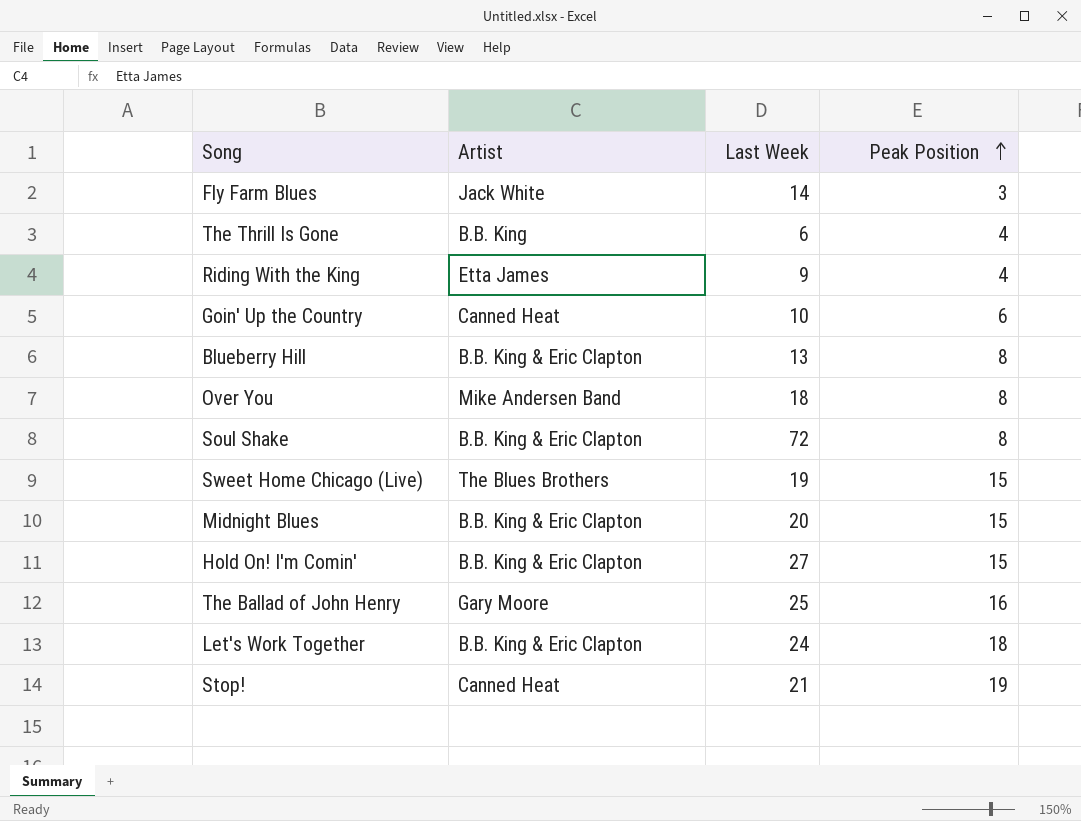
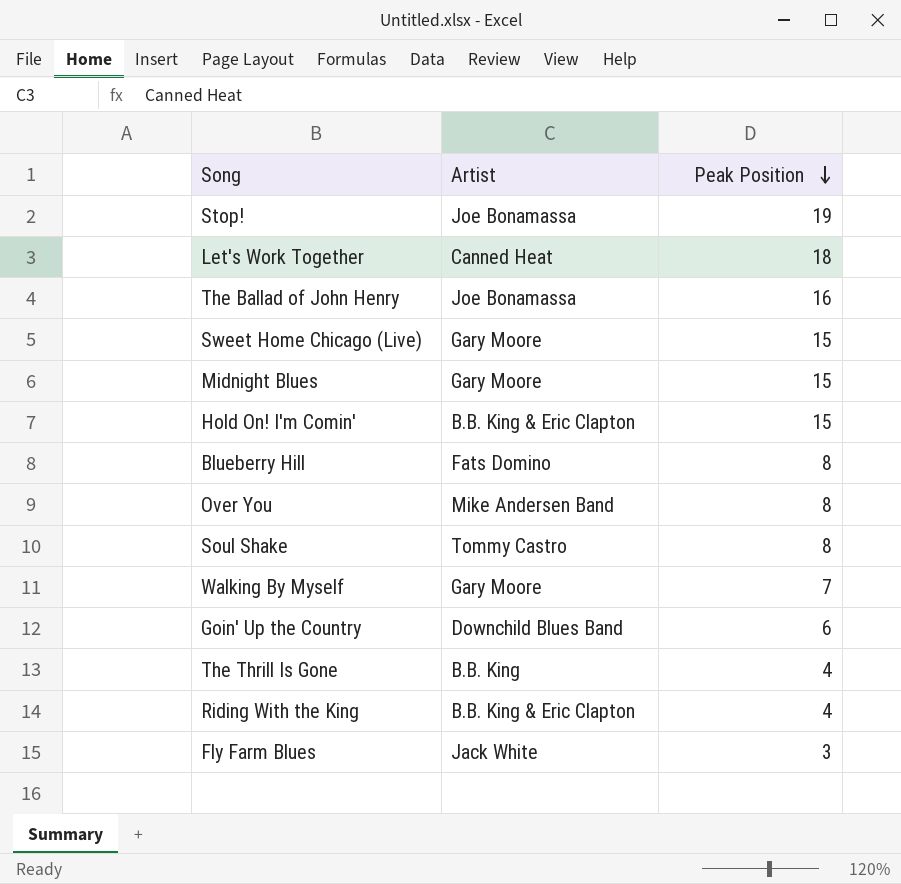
row order: Peak Position ascending -> Peak Position descending
column Last Week | position: 3 -> none
Stop! | Artist: Canned Heat -> Joe Bonamassa
Let's Work Together | Artist: B.B. King & Eric Clapton -> Canned Heat
The Ballad of John Henry | Artist: Gary Moore -> Joe Bonamassa
Sweet Home Chicago (Live) | Artist: The Blues Brothers -> Gary Moore
Midnight Blues | Artist: B.B. King & Eric Clapton -> Gary Moore
Blueberry Hill | Artist: B.B. King & Eric Clapton -> Fats Domino
Soul Shake | Artist: B.B. King & Eric Clapton -> Tommy Castro
row Walking By Myself: none -> Gary Moore | 7
Goin' Up the Country | Artist: Canned Heat -> Downchild Blues Band
Riding With the King | Artist: Etta James -> B.B. King & Eric Clapton

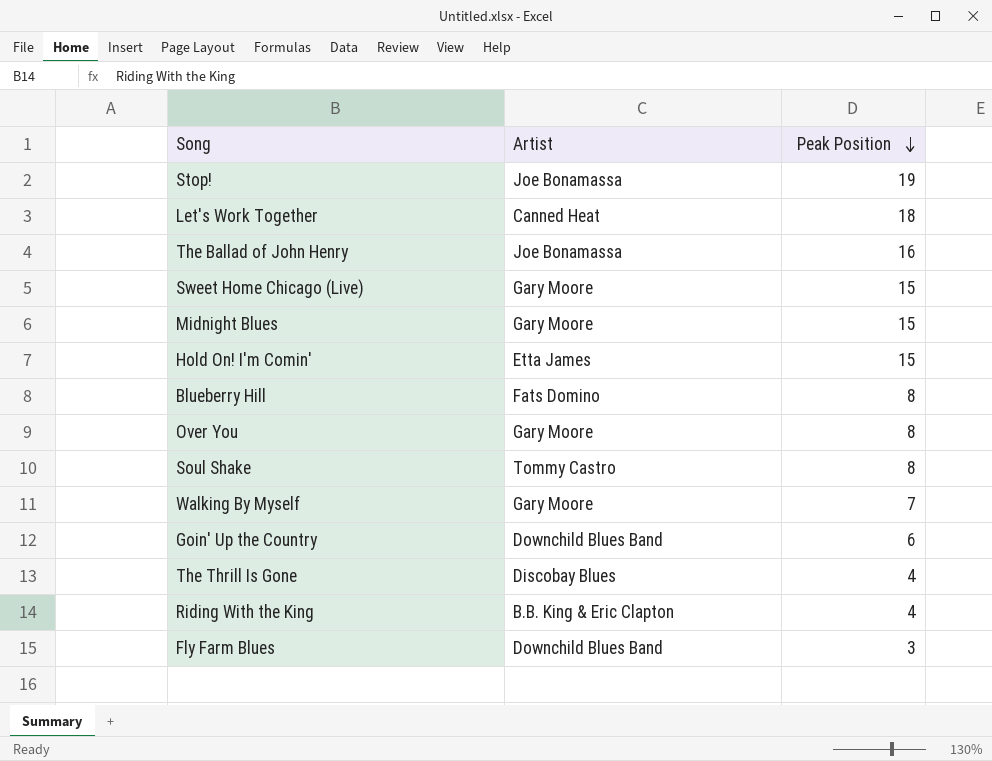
Hold On! I'm Comin' | Artist: B.B. King & Eric Clapton -> Etta James
Over You | Artist: Mike Andersen Band -> Gary Moore
The Thrill Is Gone | Artist: B.B. King -> Discobay Blues
Fly Farm Blues | Artist: Jack White -> Downchild Blues Band

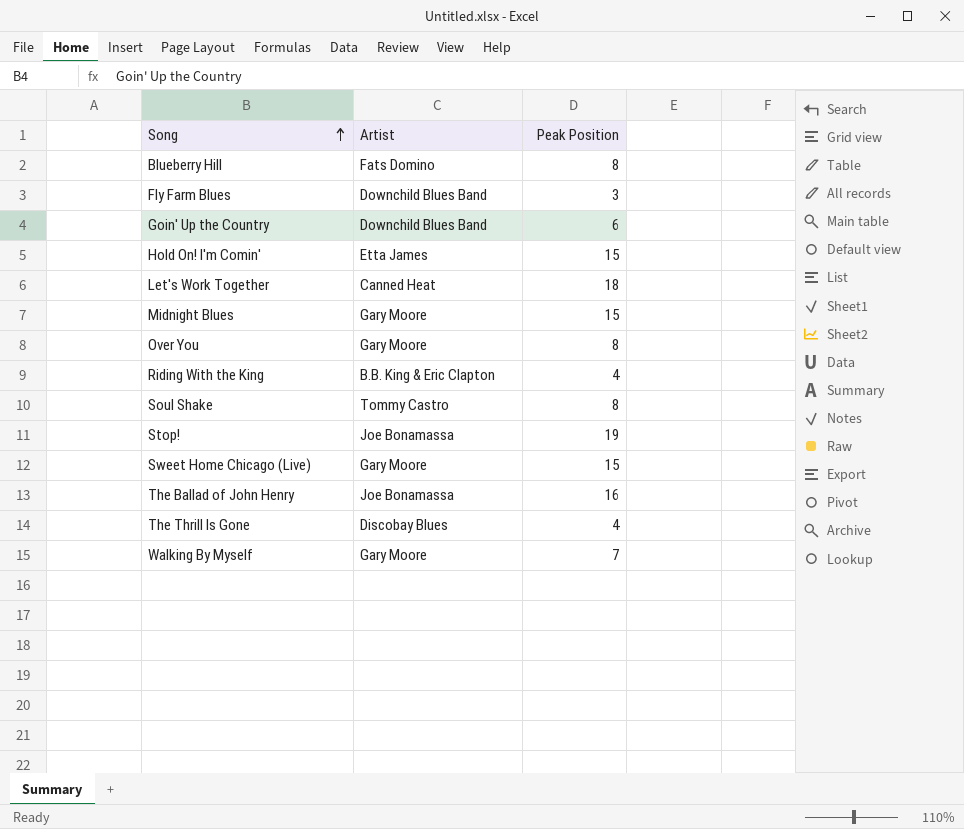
row order: Peak Position descending -> Song ascending

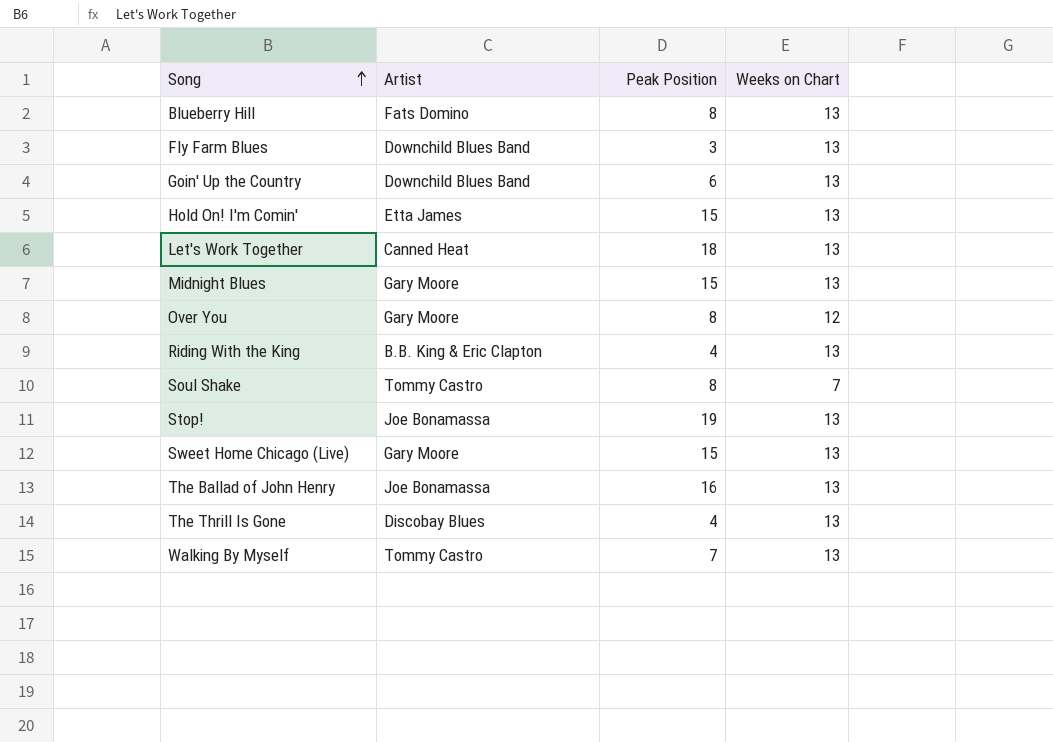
column Weeks on Chart | position: none -> 4
Walking By Myself | Artist: Gary Moore -> Tommy Castro

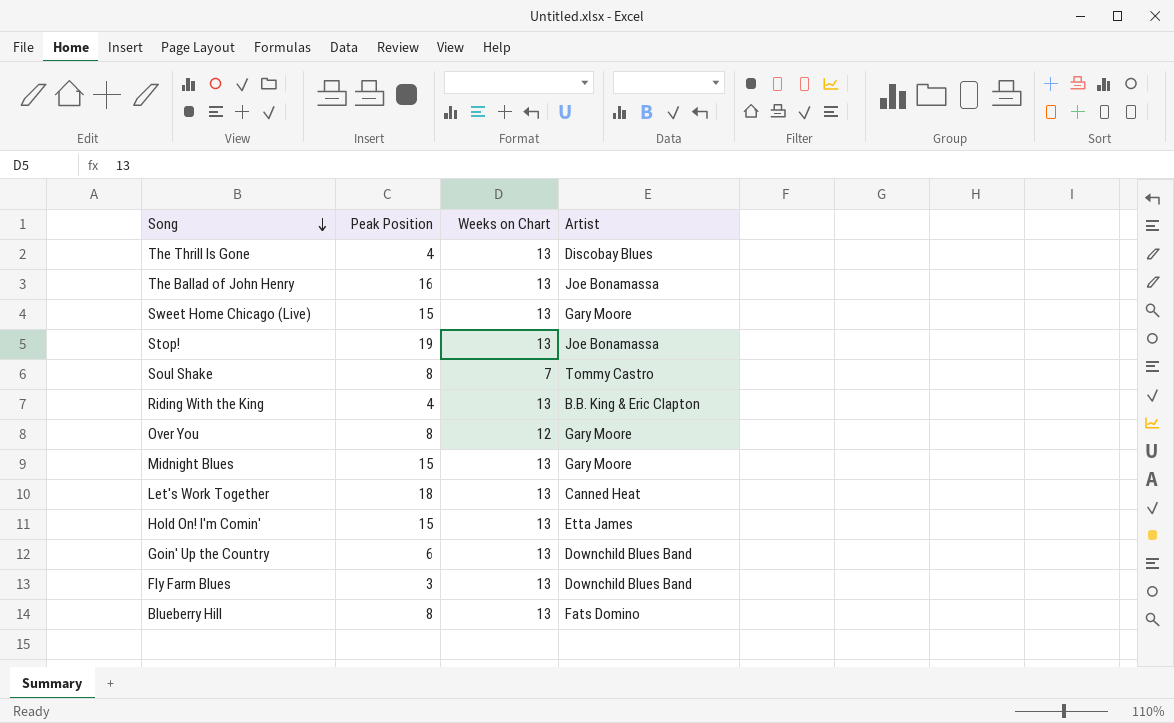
row order: Song ascending -> Song descending
column Artist | position: 2 -> 4
row Walking By Myself: Tommy Castro | 7 | 13 -> none

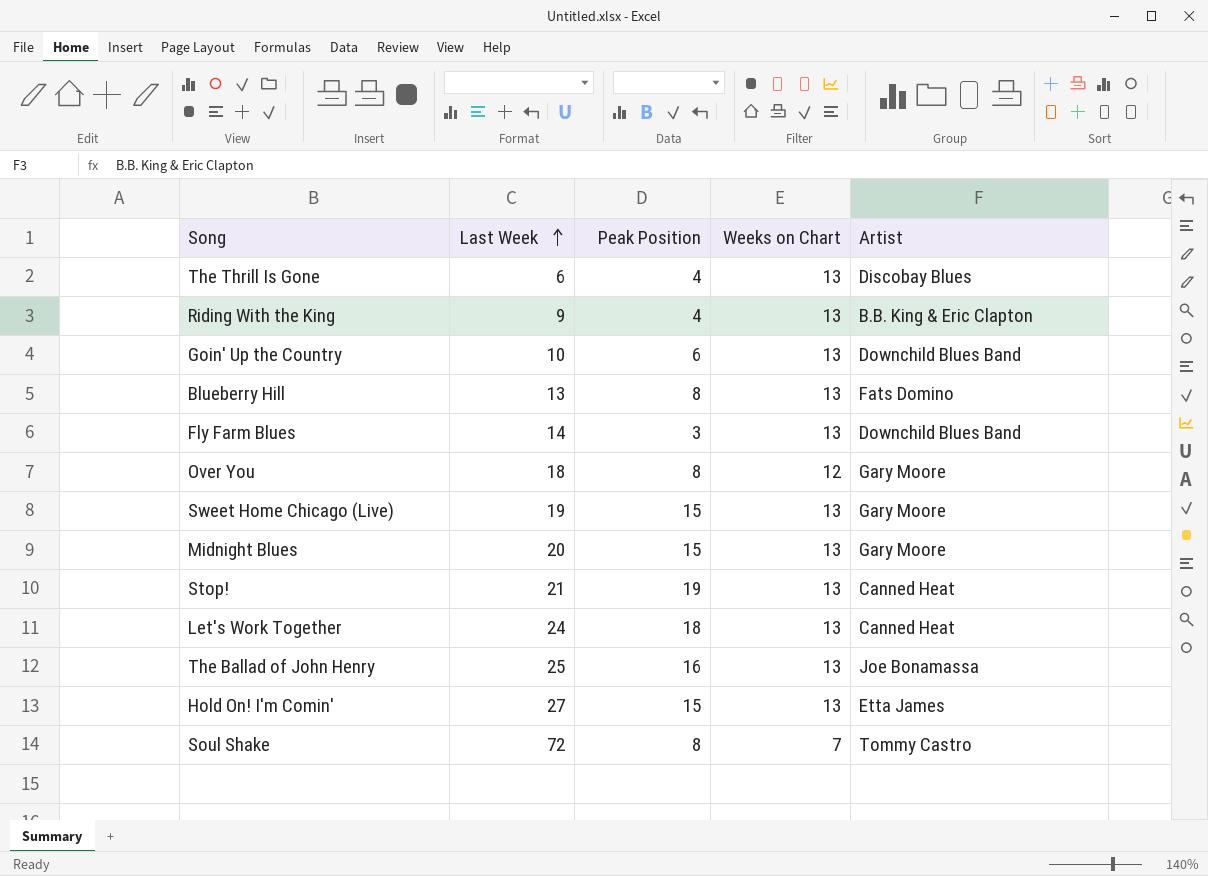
row order: Song descending -> Last Week ascending
column Last Week | position: none -> 2
Stop! | Artist: Joe Bonamassa -> Canned Heat

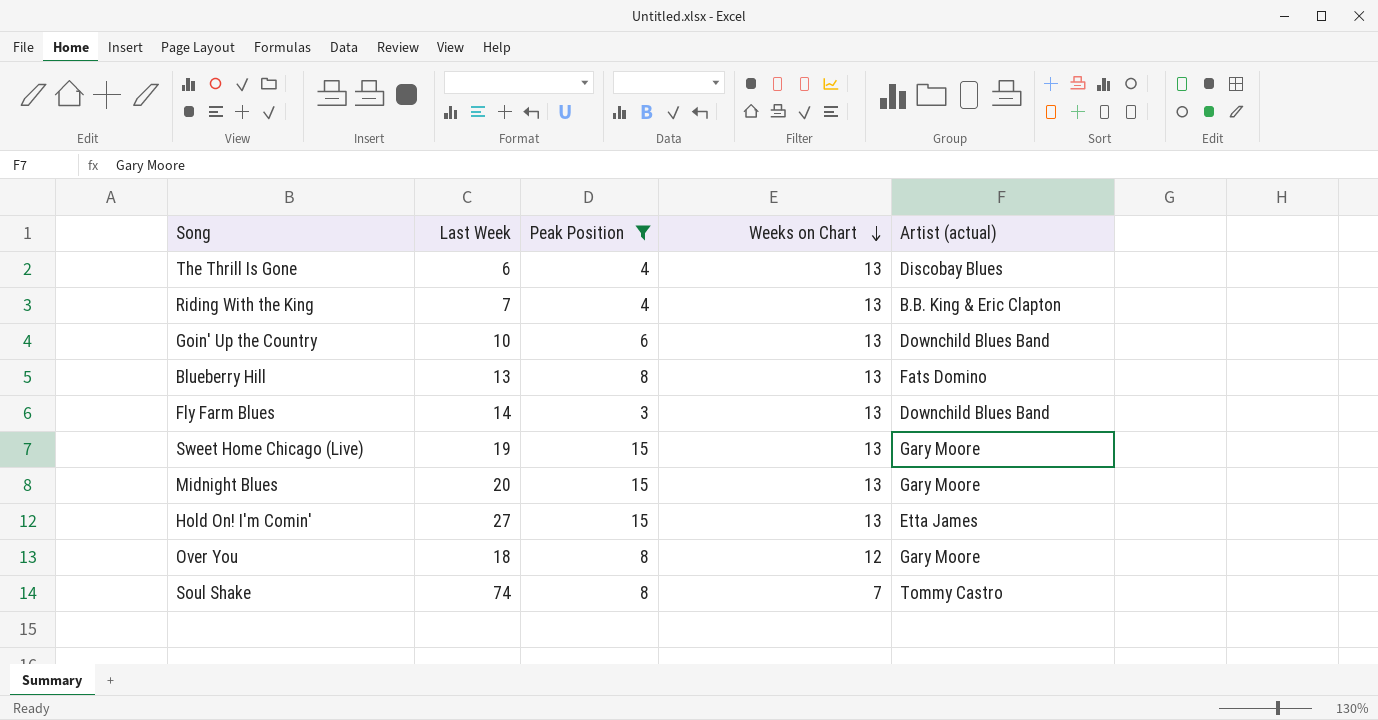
filter: none -> Peak Position <= 15
row order: Last Week ascending -> Weeks on Chart descending
column name: Artist -> Artist (actual)
Riding With the King | Last Week: 9 -> 7
Soul Shake | Last Week: 72 -> 74

